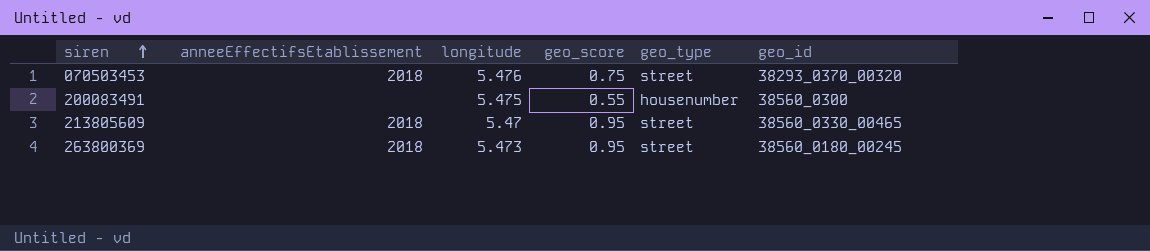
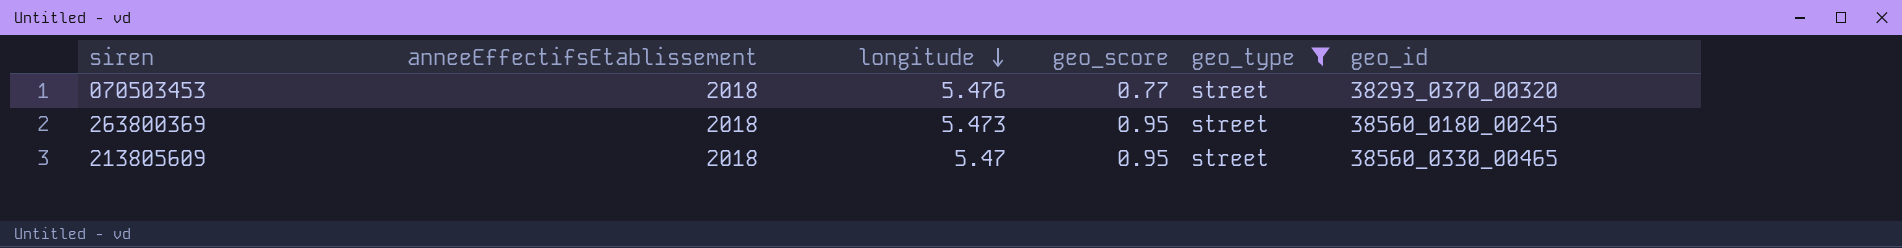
filter: none -> geo_type = street
row order: siren ascending -> longitude descending
070503453 | geo_score: 0.75 -> 0.77

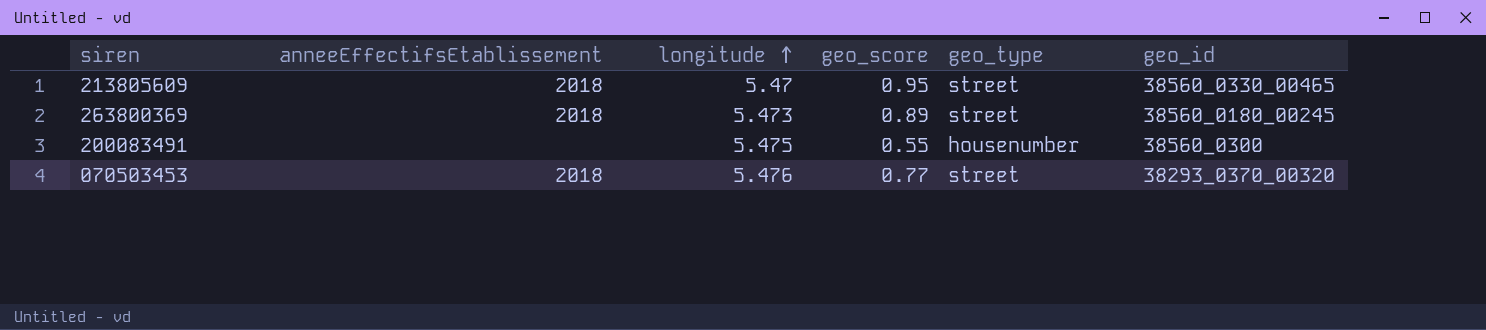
filter: geo_type = street -> none
row order: longitude descending -> longitude ascending
263800369 | geo_score: 0.95 -> 0.89

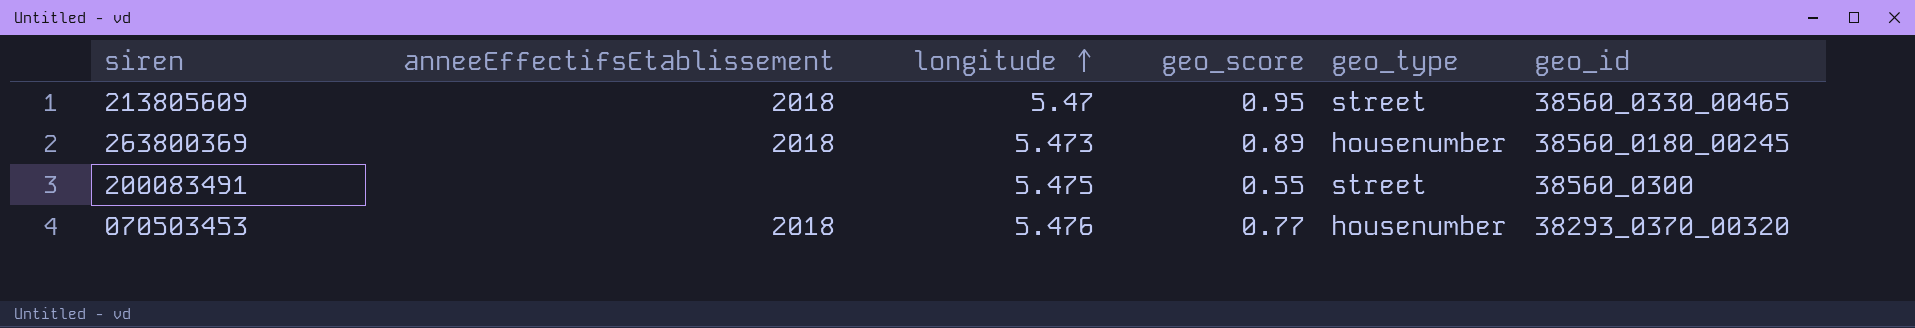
263800369 | geo_type: street -> housenumber
200083491 | geo_type: housenumber -> street
070503453 | geo_type: street -> housenumber

